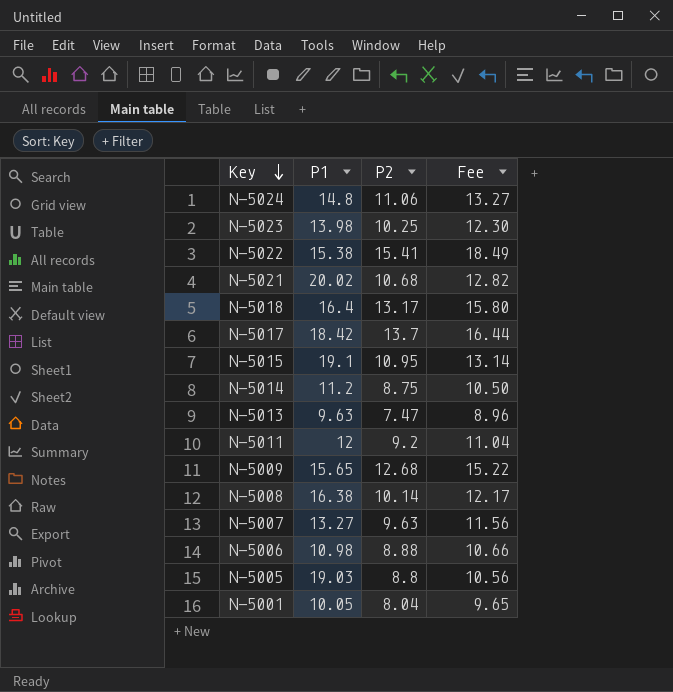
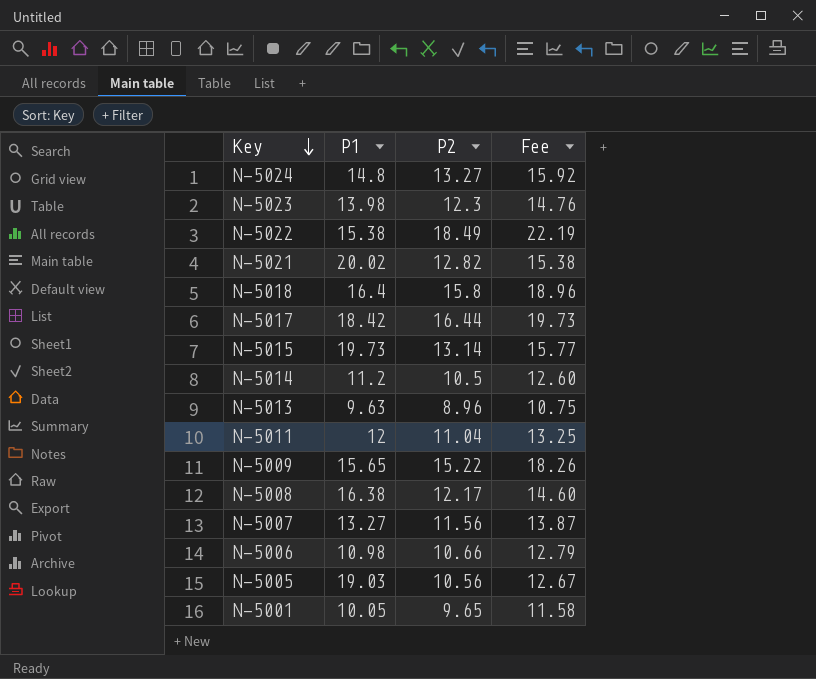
N-5024 | P2: 11.06 -> 13.27
N-5024 | Fee: 13.27 -> 15.92
N-5023 | P2: 10.25 -> 12.3
N-5023 | Fee: 12.30 -> 14.76
N-5022 | P2: 15.41 -> 18.49
N-5022 | Fee: 18.49 -> 22.19
N-5021 | P2: 10.68 -> 12.82
N-5021 | Fee: 12.82 -> 15.38
N-5018 | P2: 13.17 -> 15.8
N-5018 | Fee: 15.80 -> 18.96
N-5017 | P2: 13.7 -> 16.44
N-5017 | Fee: 16.44 -> 19.73
N-5015 | P1: 19.1 -> 19.73
N-5015 | P2: 10.95 -> 13.14
N-5015 | Fee: 13.14 -> 15.77
N-5014 | P2: 8.75 -> 10.5
N-5014 | Fee: 10.50 -> 12.60
N-5013 | P2: 7.47 -> 8.96
N-5013 | Fee: 8.96 -> 10.75
N-5011 | P2: 9.2 -> 11.04
N-5011 | Fee: 11.04 -> 13.25
N-5009 | P2: 12.68 -> 15.22
N-5009 | Fee: 15.22 -> 18.26
N-5008 | P2: 10.14 -> 12.17
N-5008 | Fee: 12.17 -> 14.60
N-5007 | P2: 9.63 -> 11.56
N-5007 | Fee: 11.56 -> 13.87
N-5006 | P2: 8.88 -> 10.66
N-5006 | Fee: 10.66 -> 12.79
N-5005 | P2: 8.8 -> 10.56
N-5005 | Fee: 10.56 -> 12.67
N-5001 | P2: 8.04 -> 9.65
N-5001 | Fee: 9.65 -> 11.58

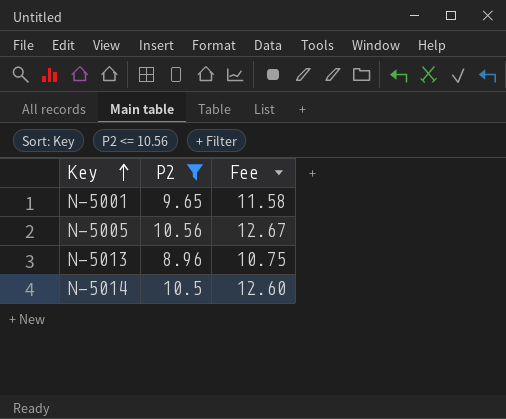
filter: none -> P2 <= 10.56
row order: Key descending -> Key ascending
column P1 | position: 2 -> none

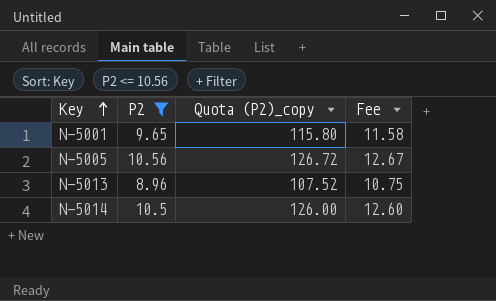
column Quota (P2)_copy | formula: none -> [P2] * 12

